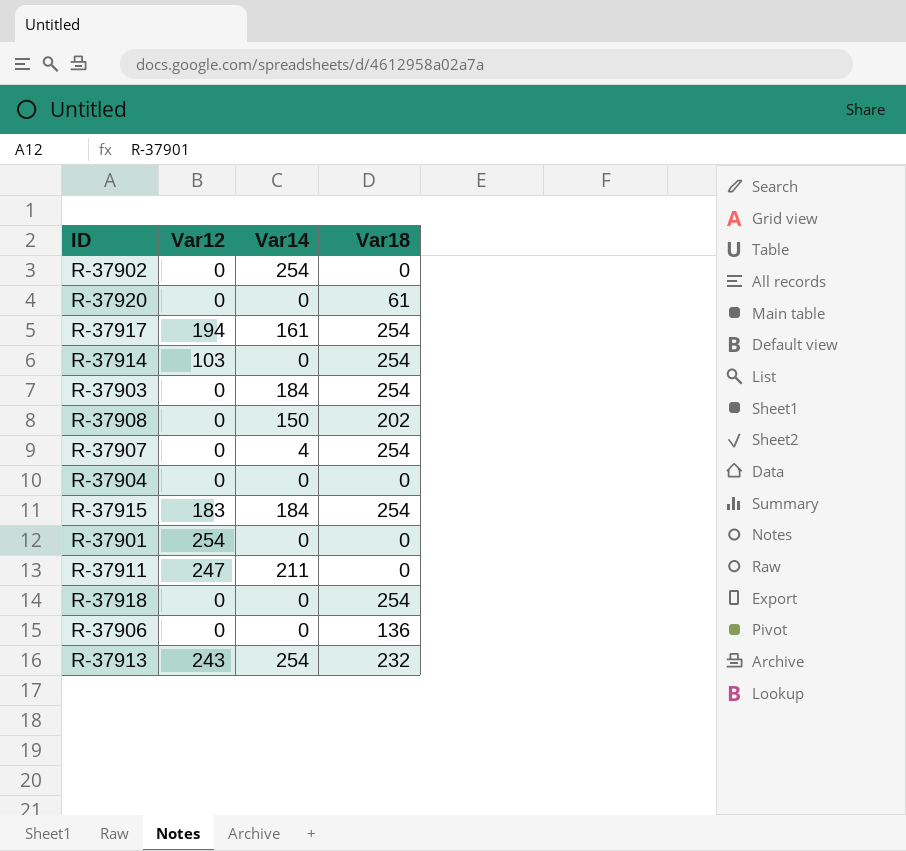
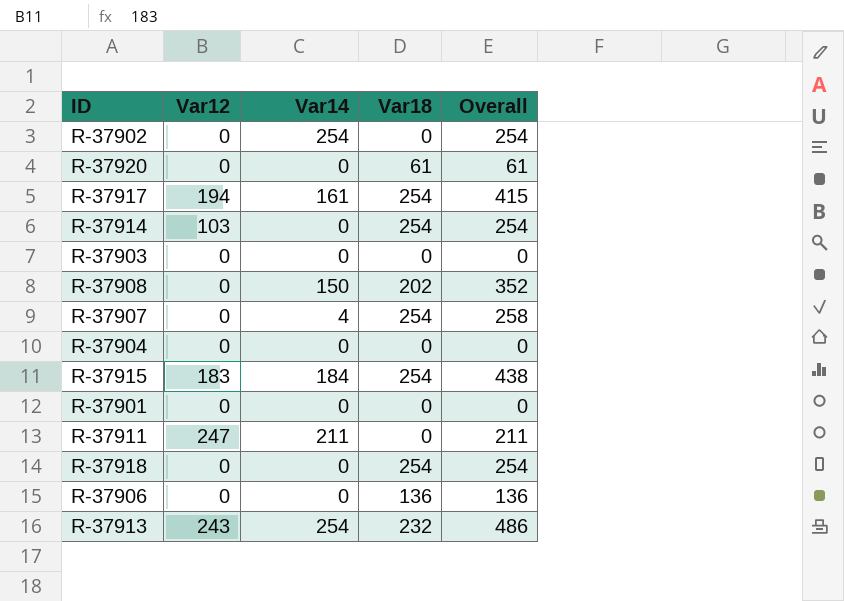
column Overall | formula: none -> [Var14] + [Var18]
R-37903 | Var14: 184 -> 0
R-37903 | Var18: 254 -> 0
R-37901 | Var12: 254 -> 0

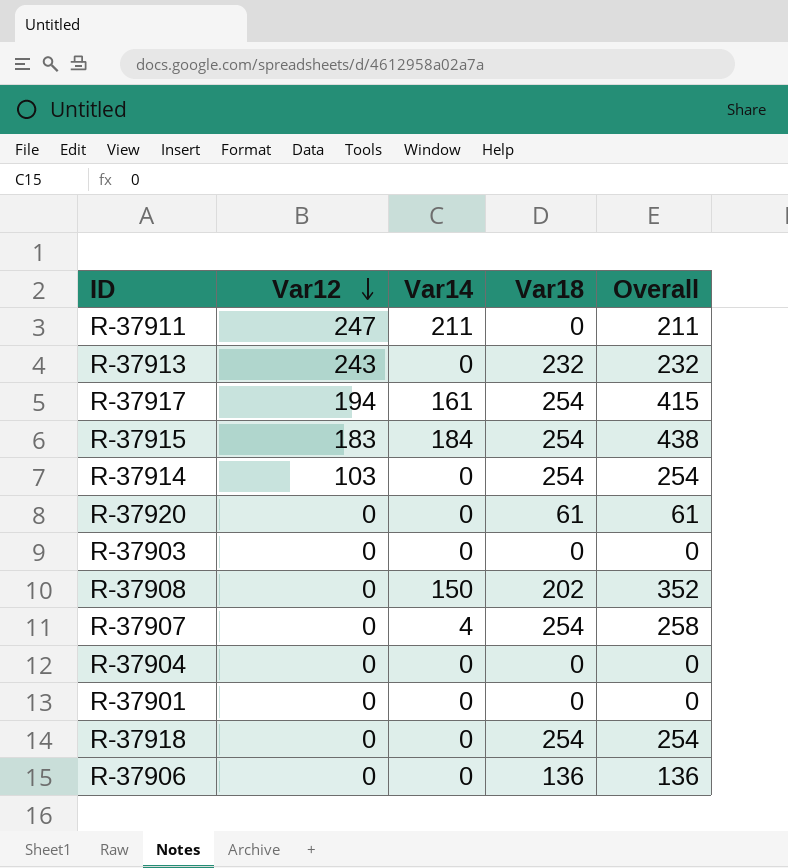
row order: none -> Var12 descending
row R-37902: 0 | 254 | 0 | 254 -> none
R-37913 | Var14: 254 -> 0
R-37913 | Overall: 486 -> 232

